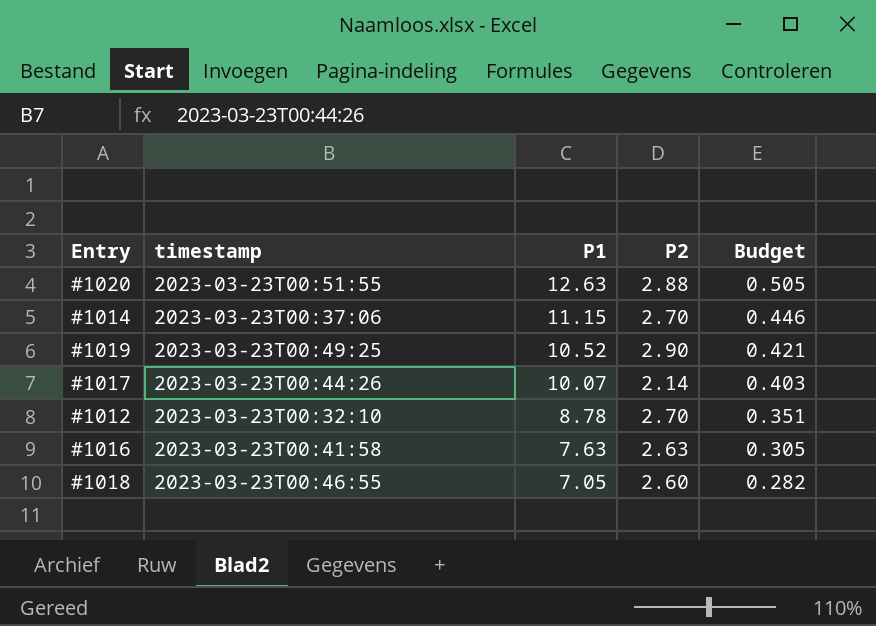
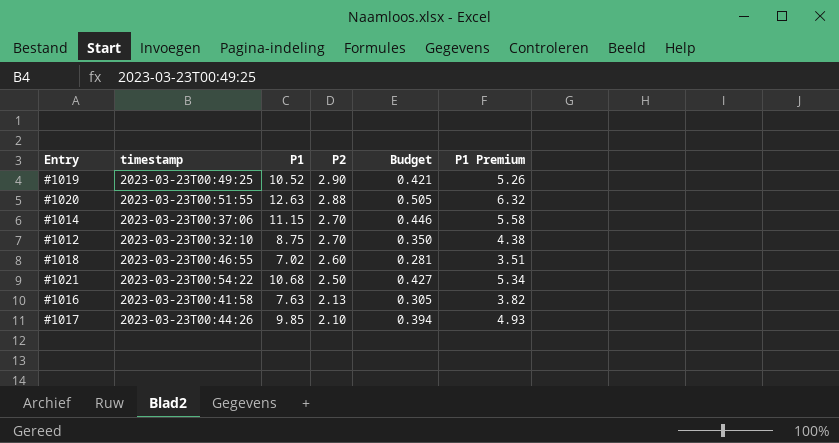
row order: P1 descending -> P2 descending
column P1 Premium | formula: none -> [P1] * 0.5
#1012 | P1: 8.78 -> 8.75
#1012 | Budget: 0.351 -> 0.350
#1018 | P1: 7.05 -> 7.02
#1018 | Budget: 0.282 -> 0.281
row #1021: none -> 2023-03-23T00:54:22 | 10.68 | 2.50 | 0.427 | 5.34
#1016 | P2: 2.63 -> 2.13
#1017 | P1: 10.07 -> 9.85
#1017 | P2: 2.14 -> 2.10
#1017 | Budget: 0.403 -> 0.394

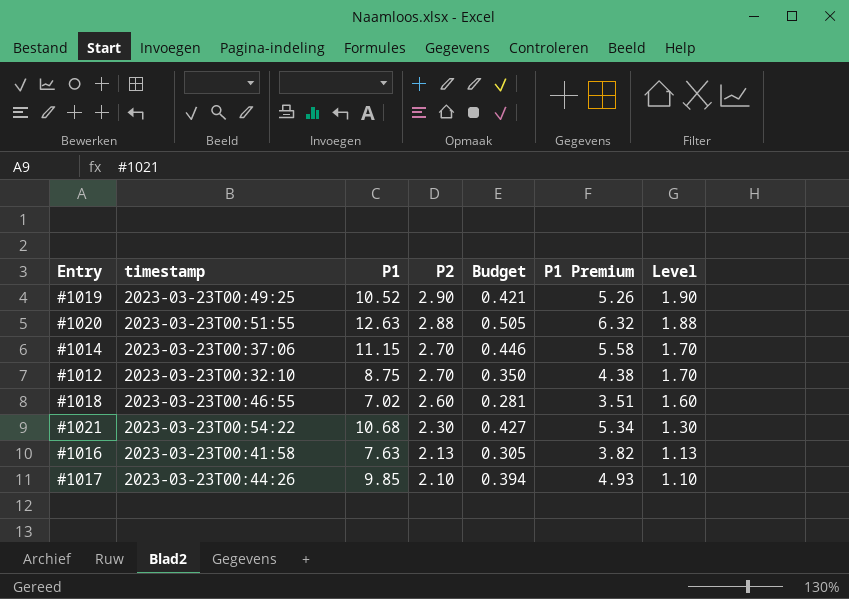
column Level | formula: none -> [P2] - 1
#1021 | P2: 2.50 -> 2.30

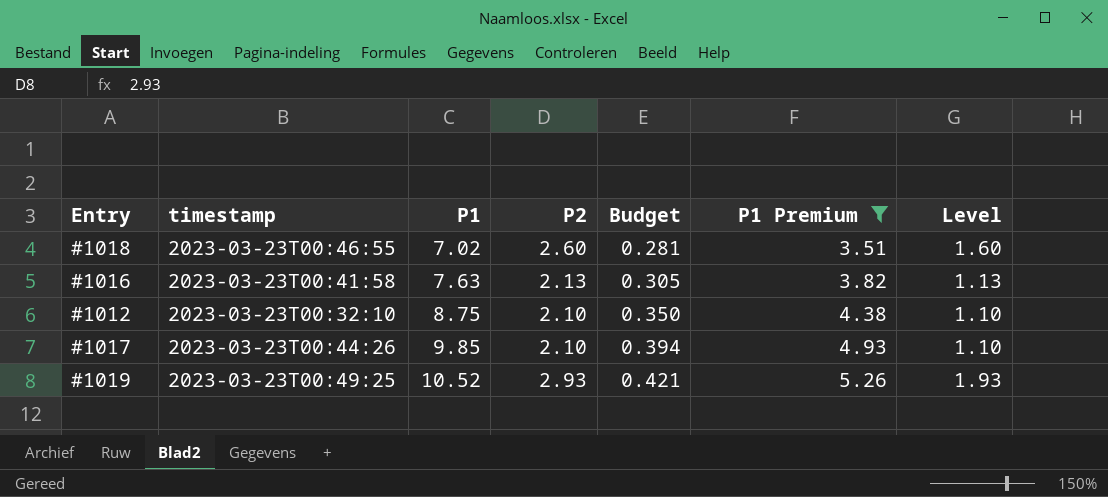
filter: none -> P1 Premium <= 5.26
row order: P2 descending -> P1 ascending
#1012 | P2: 2.70 -> 2.10
#1012 | Level: 1.70 -> 1.10
#1019 | P2: 2.90 -> 2.93
#1019 | Level: 1.90 -> 1.93

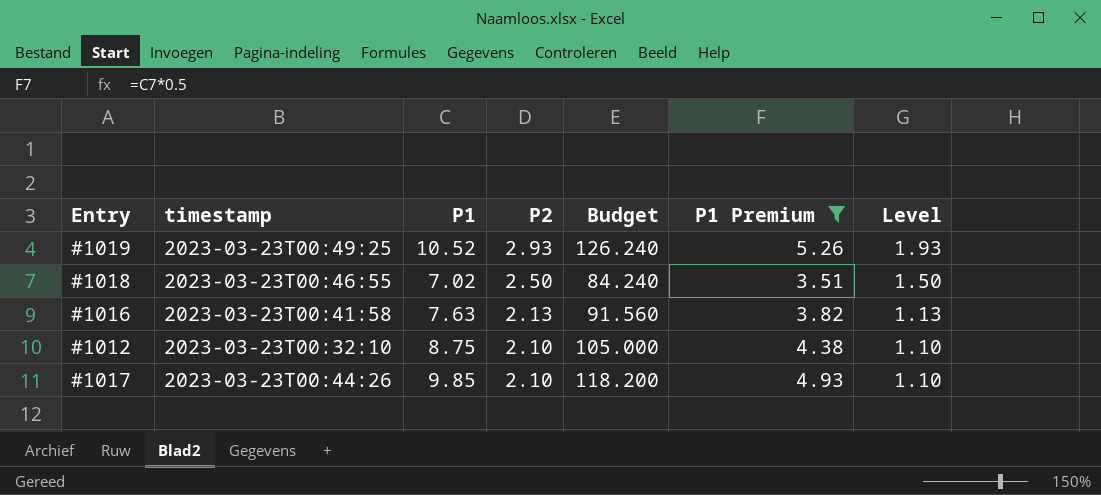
row order: P1 ascending -> P2 descending
column Budget | formula: [P1] * 0.04 -> [P1] * 12
#1018 | P2: 2.60 -> 2.50
#1018 | Level: 1.60 -> 1.50

